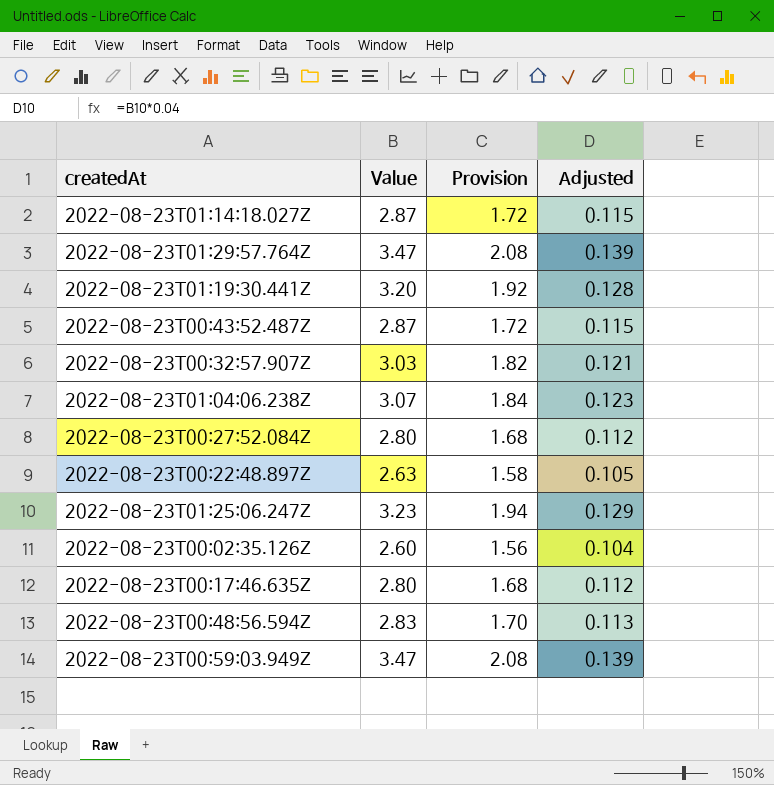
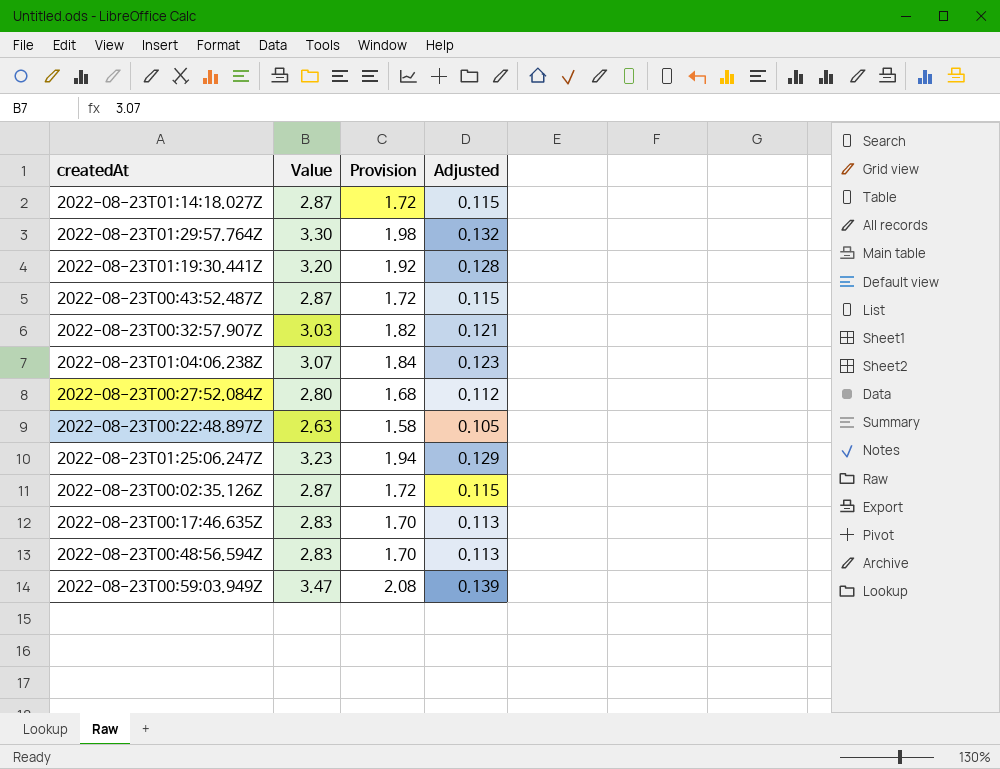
2022-08-23T01:29:57.764Z | Value: 3.47 -> 3.30
2022-08-23T01:29:57.764Z | Provision: 2.08 -> 1.98
2022-08-23T01:29:57.764Z | Adjusted: 0.139 -> 0.132
2022-08-23T00:02:35.126Z | Value: 2.60 -> 2.87
2022-08-23T00:02:35.126Z | Provision: 1.56 -> 1.72
2022-08-23T00:02:35.126Z | Adjusted: 0.104 -> 0.115
2022-08-23T00:17:46.635Z | Value: 2.80 -> 2.83
2022-08-23T00:17:46.635Z | Provision: 1.68 -> 1.70
2022-08-23T00:17:46.635Z | Adjusted: 0.112 -> 0.113

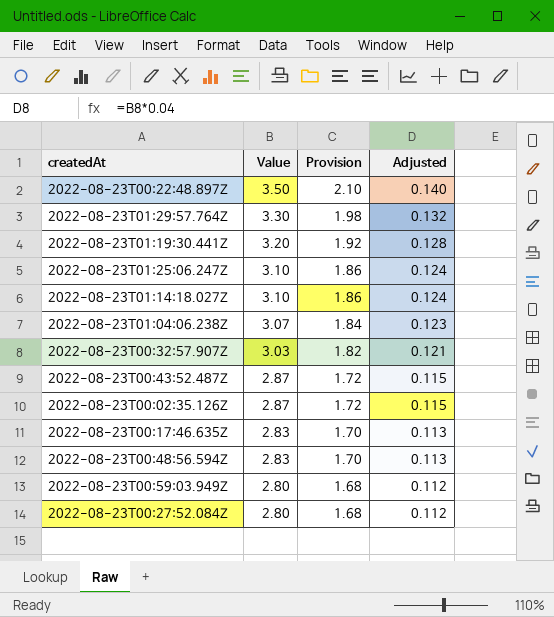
row order: none -> Value descending
2022-08-23T00:22:48.897Z | Value: 2.63 -> 3.50
2022-08-23T00:22:48.897Z | Provision: 1.58 -> 2.10
2022-08-23T00:22:48.897Z | Adjusted: 0.105 -> 0.140
2022-08-23T01:25:06.247Z | Value: 3.23 -> 3.10
2022-08-23T01:25:06.247Z | Provision: 1.94 -> 1.86
2022-08-23T01:25:06.247Z | Adjusted: 0.129 -> 0.124
2022-08-23T01:14:18.027Z | Value: 2.87 -> 3.10
2022-08-23T01:14:18.027Z | Provision: 1.72 -> 1.86
2022-08-23T01:14:18.027Z | Adjusted: 0.115 -> 0.124
2022-08-23T00:59:03.949Z | Value: 3.47 -> 2.80
2022-08-23T00:59:03.949Z | Provision: 2.08 -> 1.68
2022-08-23T00:59:03.949Z | Adjusted: 0.139 -> 0.112

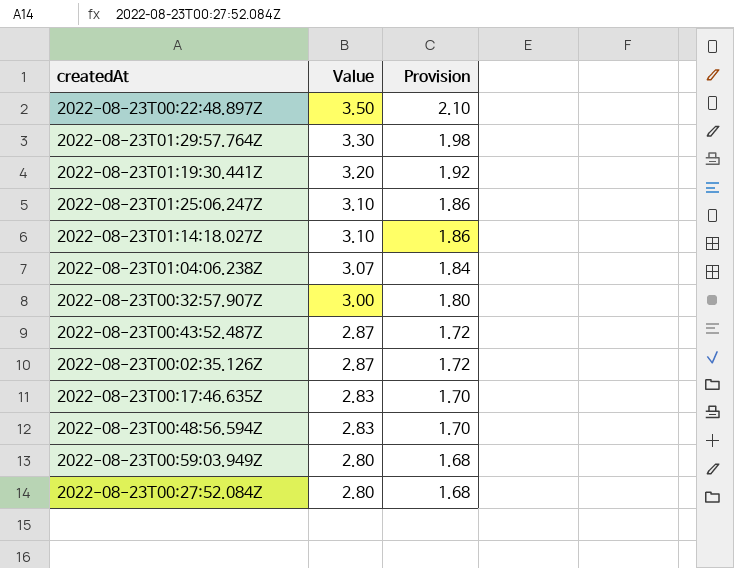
column Adjusted | formula: [Value] * 0.04 -> none
2022-08-23T00:32:57.907Z | Value: 3.03 -> 3.00
2022-08-23T00:32:57.907Z | Provision: 1.82 -> 1.80

